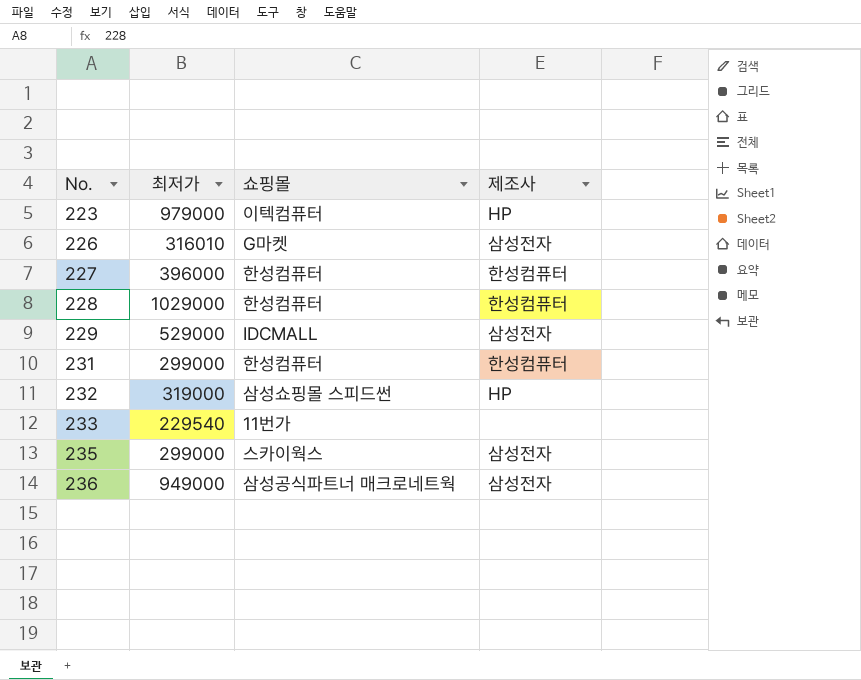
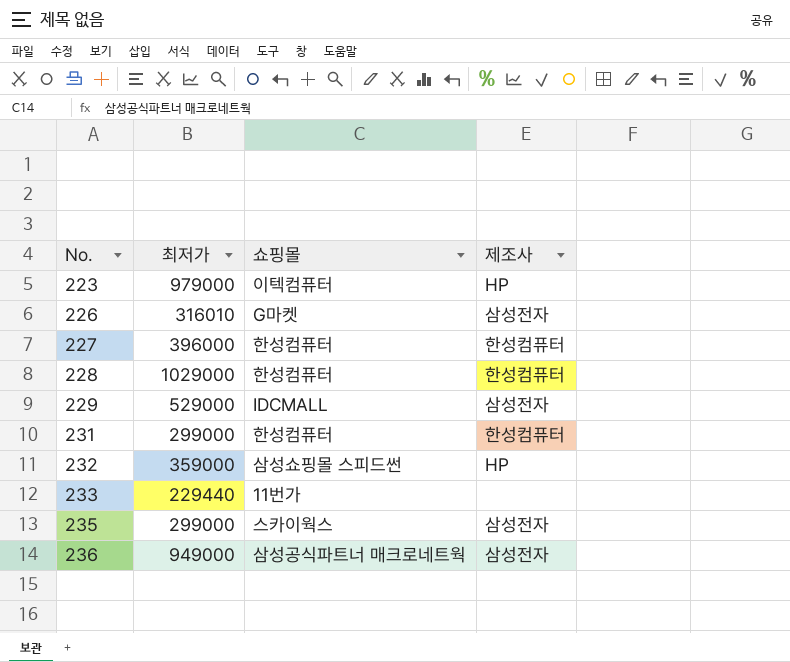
232 | 최저가: 319000 -> 359000
233 | 최저가: 229540 -> 229440

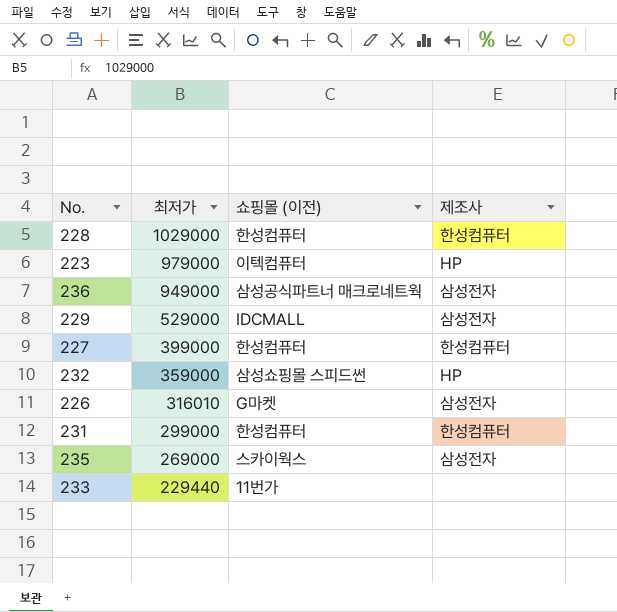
row order: No. ascending -> 최저가 descending
column name: 쇼핑몰 -> 쇼핑몰 (이전)
227 | 최저가: 396000 -> 399000
235 | 최저가: 299000 -> 269000

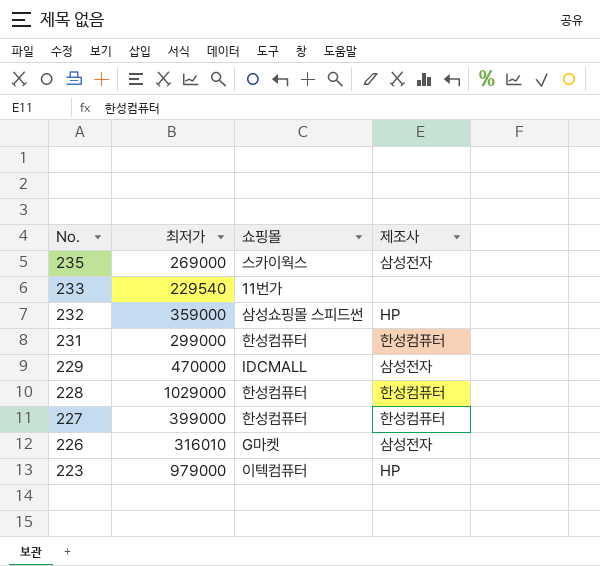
row order: 최저가 descending -> No. descending
column name: 쇼핑몰 (이전) -> 쇼핑몰
row 236: 949000 | 삼성공식파트너 매크로네트웍 | 삼성전자 -> none
233 | 최저가: 229440 -> 229540
229 | 최저가: 529000 -> 470000

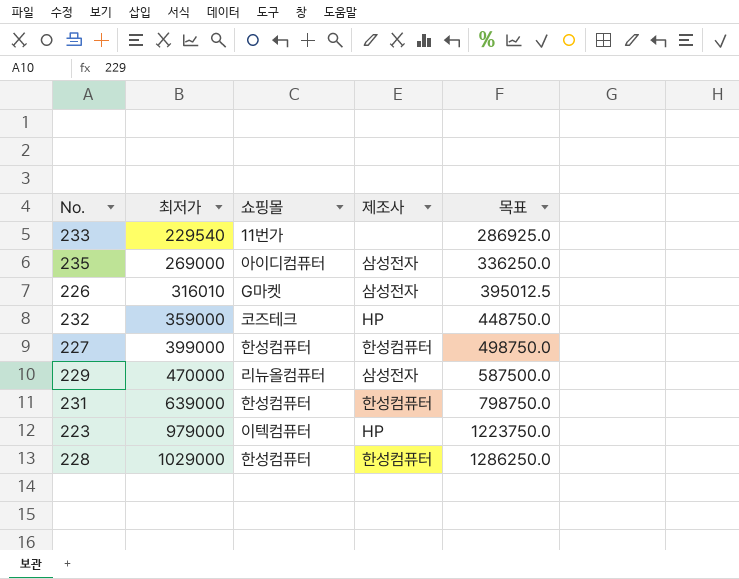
row order: No. descending -> 최저가 ascending
column 목표 | formula: none -> [최저가] * 1.25
235 | 쇼핑몰: 스카이웍스 -> 아이디컴퓨터
232 | 쇼핑몰: 삼성쇼핑몰 스피드썬 -> 코즈테크
229 | 쇼핑몰: IDCMALL -> 리뉴올컴퓨터
231 | 최저가: 299000 -> 639000

